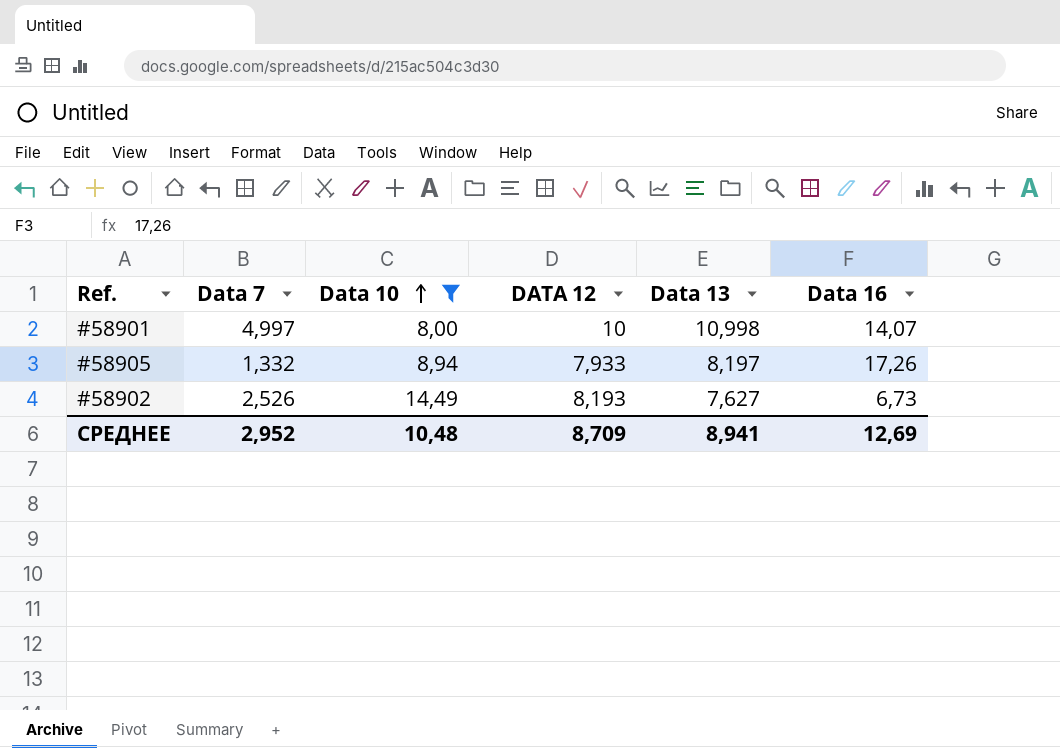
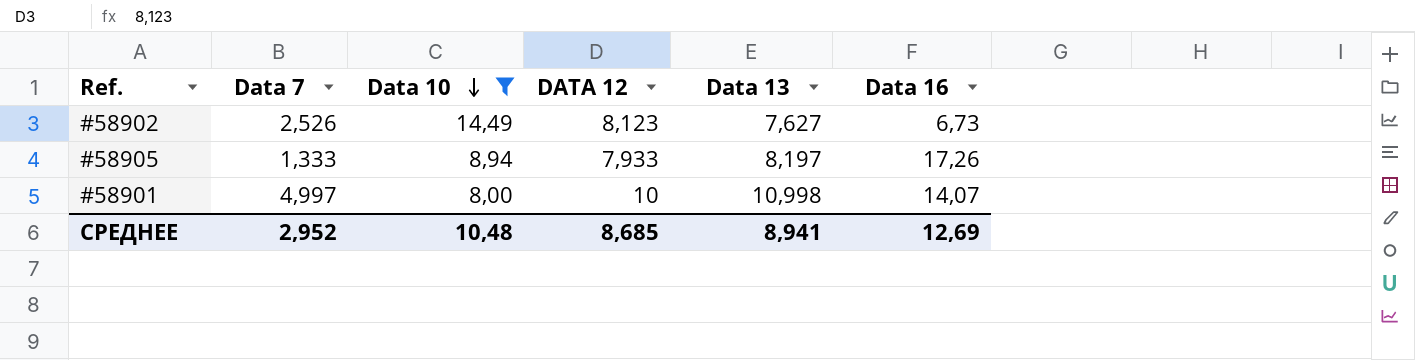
row order: Data 10 ascending -> Data 10 descending
#58902 | DATA 12: 8,193 -> 8,123
#58905 | Data 7: 1,332 -> 1,333
СРЕДНЕЕ | DATA 12: 8,709 -> 8,685

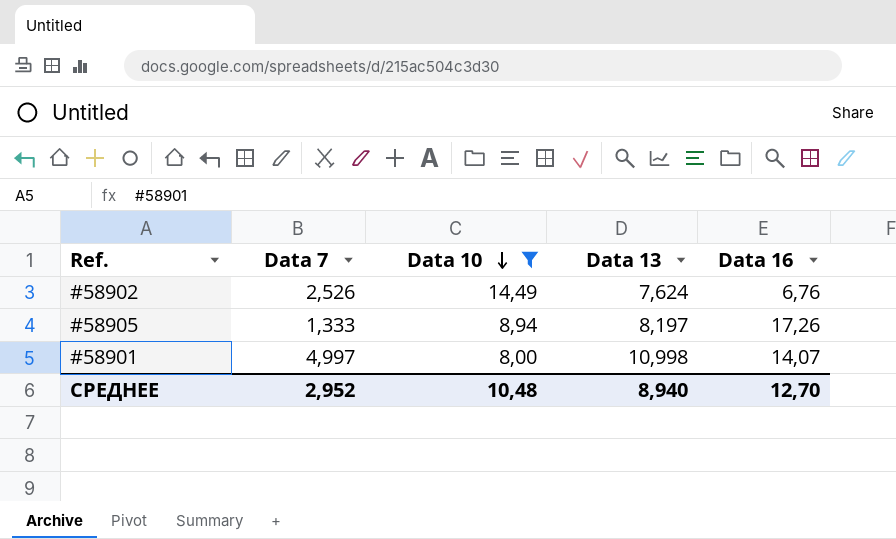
column DATA 12 | position: 4 -> none
#58902 | Data 13: 7,627 -> 7,624
#58902 | Data 16: 6,73 -> 6,76
СРЕДНЕЕ | Data 13: 8,941 -> 8,940
СРЕДНЕЕ | Data 16: 12,69 -> 12,70

